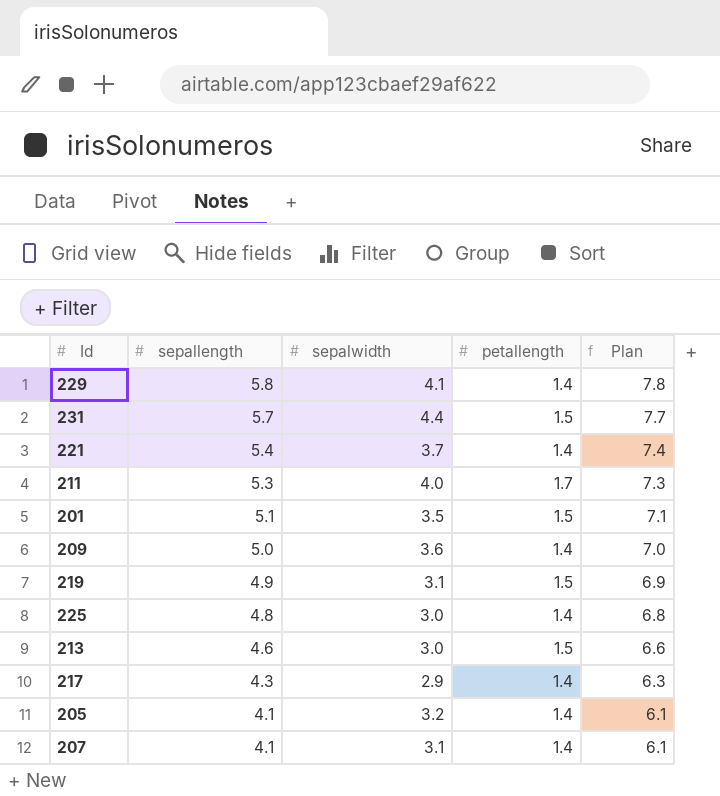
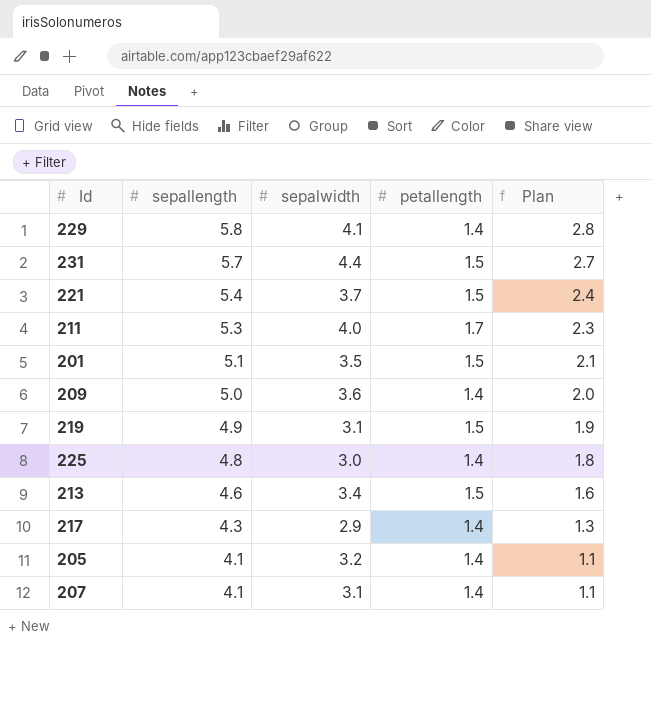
column Plan | formula: [sepallength] + 2 -> [sepallength] - 3
221 | petallength: 1.4 -> 1.5
213 | sepalwidth: 3.0 -> 3.4

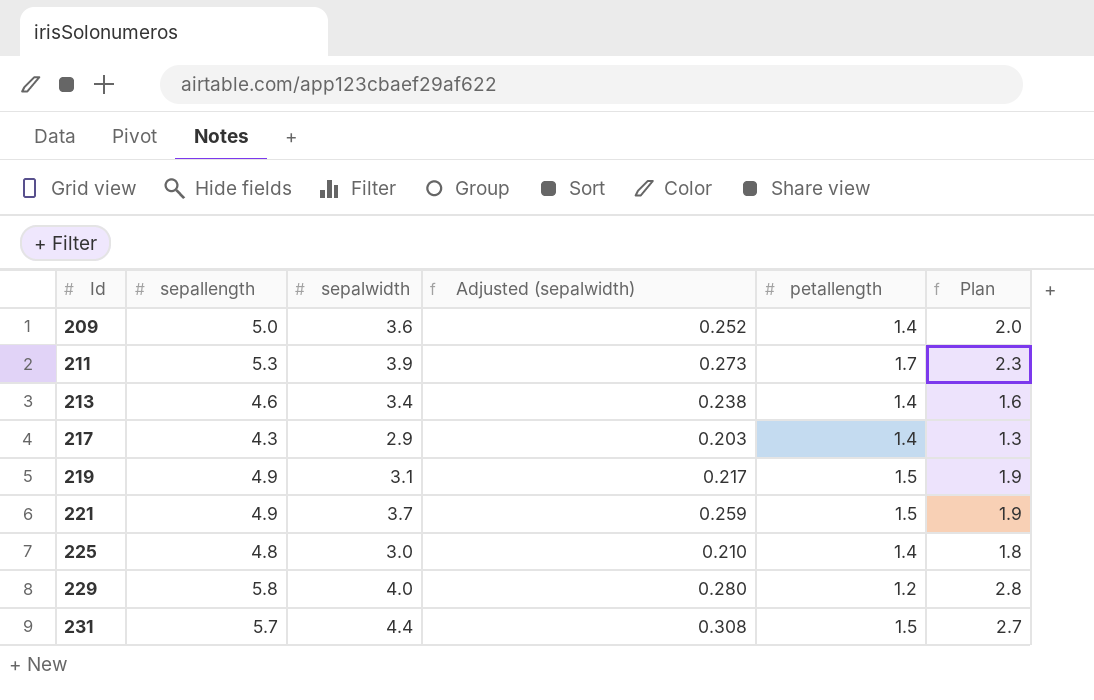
row order: sepallength descending -> Id ascending
column Adjusted (sepalwidth) | formula: none -> [sepalwidth] * 0.07
row 201: 5.1 | 3.5 | 1.5 | 2.1 -> none
row 205: 4.1 | 3.2 | 1.4 | 1.1 -> none
row 207: 4.1 | 3.1 | 1.4 | 1.1 -> none
211 | sepalwidth: 4.0 -> 3.9
213 | petallength: 1.5 -> 1.4
221 | sepallength: 5.4 -> 4.9
221 | Plan: 2.4 -> 1.9
229 | sepalwidth: 4.1 -> 4.0
229 | petallength: 1.4 -> 1.2

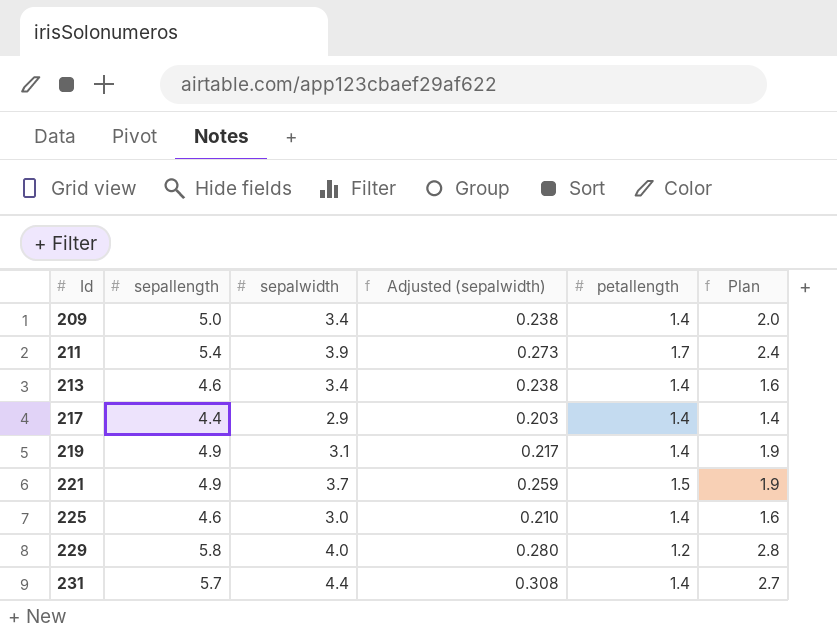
209 | sepalwidth: 3.6 -> 3.4
209 | Adjusted (sepalwidth): 0.252 -> 0.238
211 | sepallength: 5.3 -> 5.4
211 | Plan: 2.3 -> 2.4
217 | sepallength: 4.3 -> 4.4
217 | Plan: 1.3 -> 1.4
219 | petallength: 1.5 -> 1.4
225 | sepallength: 4.8 -> 4.6
225 | Plan: 1.8 -> 1.6
231 | petallength: 1.5 -> 1.4

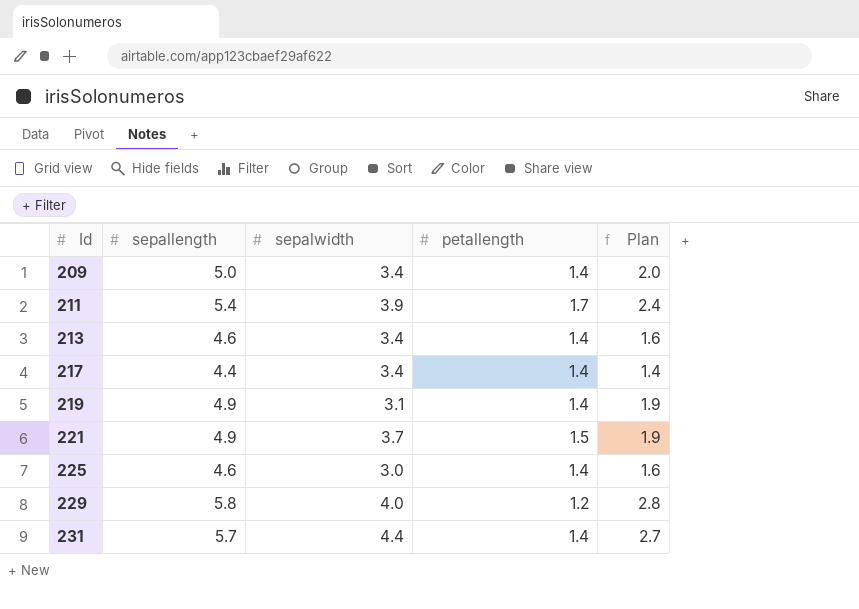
column Adjusted (sepalwidth) | formula: [sepalwidth] * 0.07 -> none
217 | sepalwidth: 2.9 -> 3.4

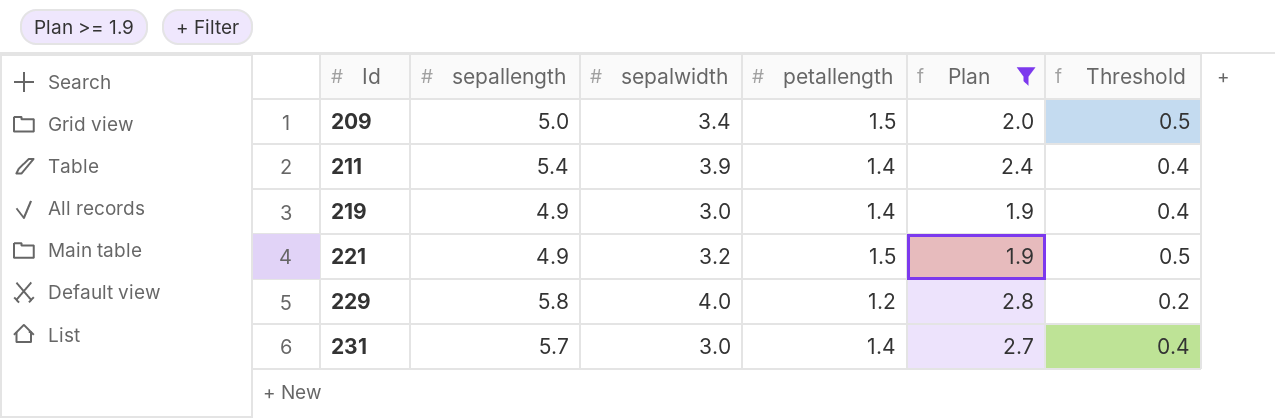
filter: none -> Plan >= 1.9
column Threshold | formula: none -> [petallength] - 1
209 | petallength: 1.4 -> 1.5
211 | petallength: 1.7 -> 1.4
219 | sepalwidth: 3.1 -> 3.0
221 | sepalwidth: 3.7 -> 3.2
231 | sepalwidth: 4.4 -> 3.0

